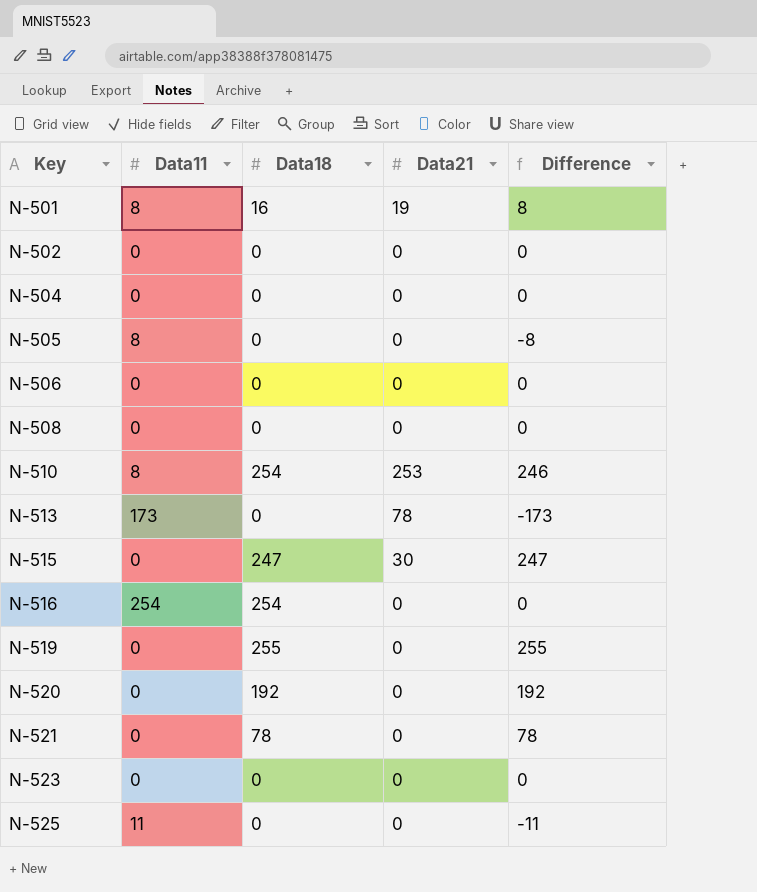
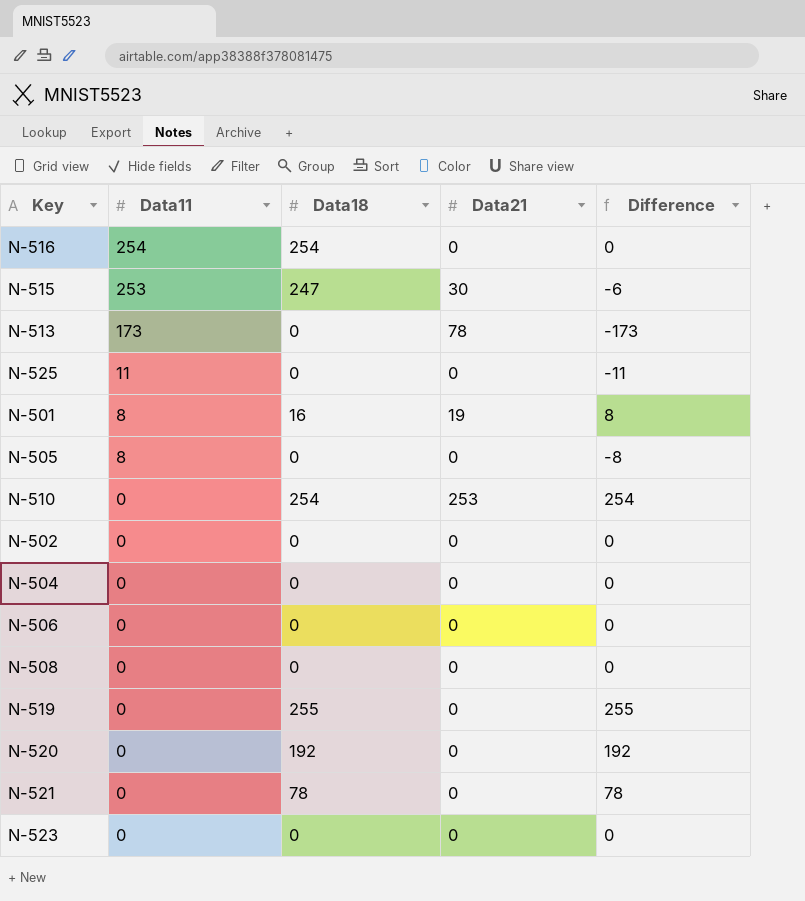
row order: Key ascending -> Data11 descending
N-515 | Data11: 0 -> 253
N-515 | Difference: 247 -> -6
N-510 | Data11: 8 -> 0
N-510 | Difference: 246 -> 254

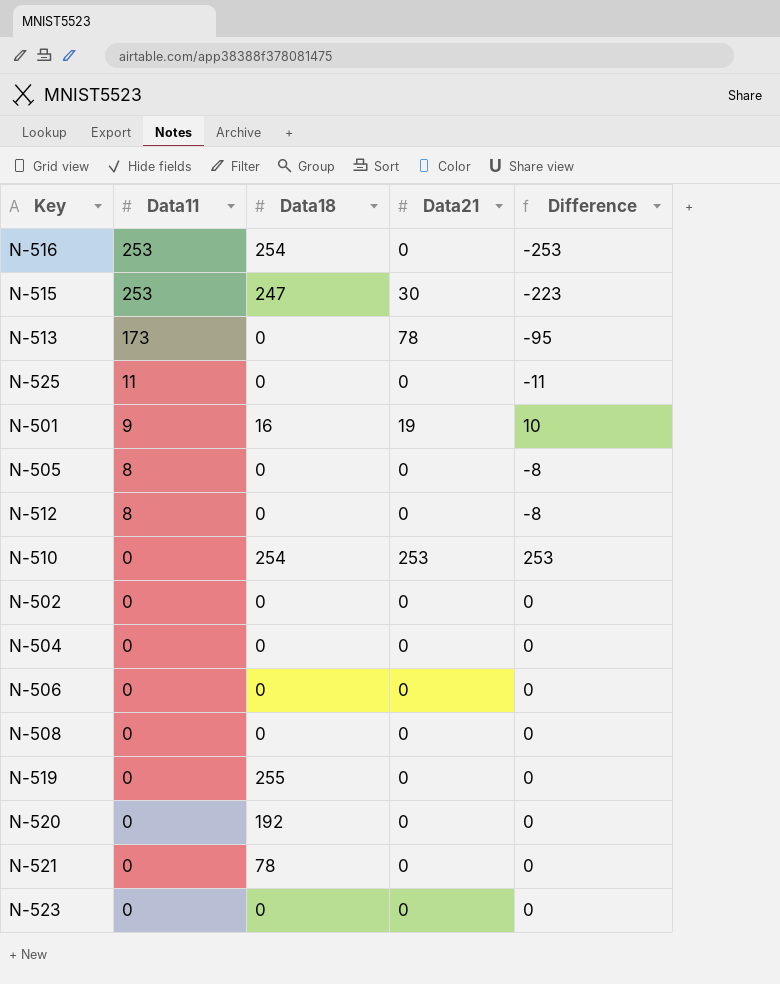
column Difference | formula: [Data18] - [Data11] -> [Data21] - [Data11]
N-516 | Data11: 254 -> 253
N-501 | Data11: 8 -> 9
row N-512: none -> 8 | 0 | 0 | -8

